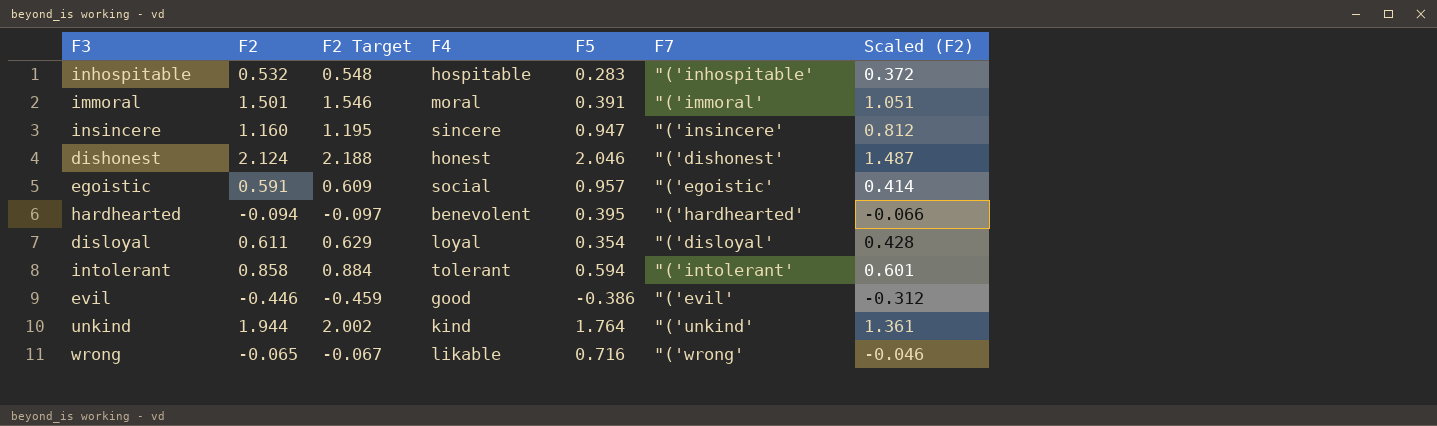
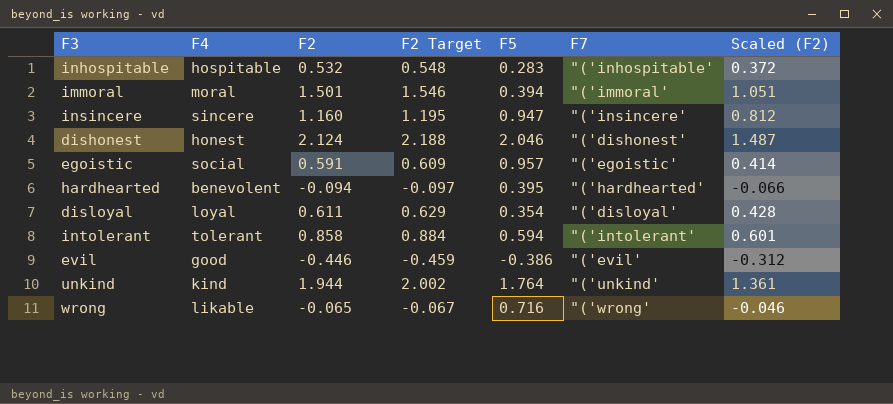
column F4 | position: 4 -> 2
immoral | F5: 0.391 -> 0.394

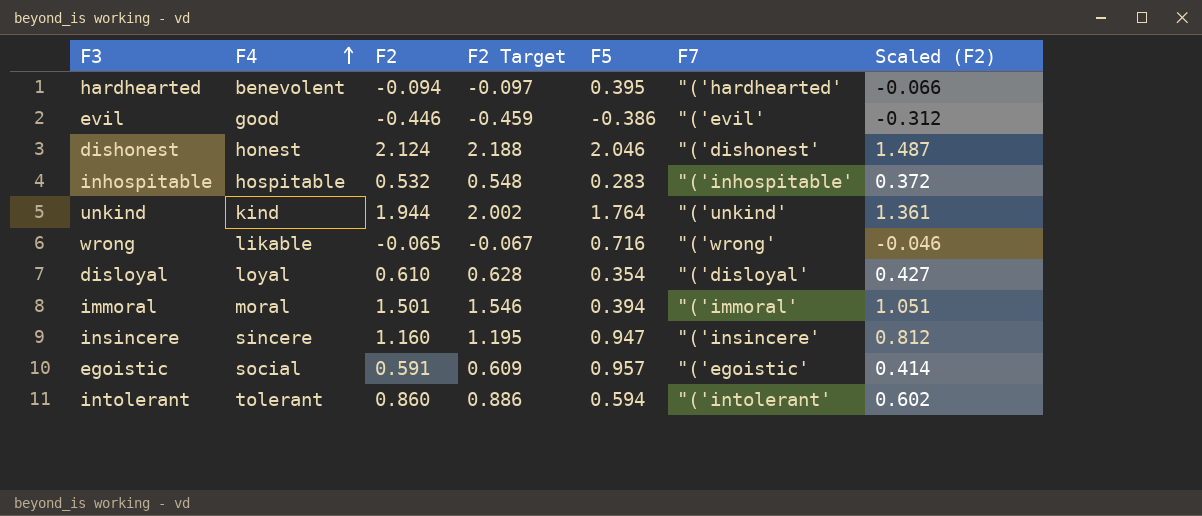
row order: none -> F4 ascending
disloyal | F2: 0.611 -> 0.610
disloyal | F2 Target: 0.629 -> 0.628
disloyal | Scaled (F2): 0.428 -> 0.427
intolerant | F2: 0.858 -> 0.860
intolerant | F2 Target: 0.884 -> 0.886
intolerant | Scaled (F2): 0.601 -> 0.602

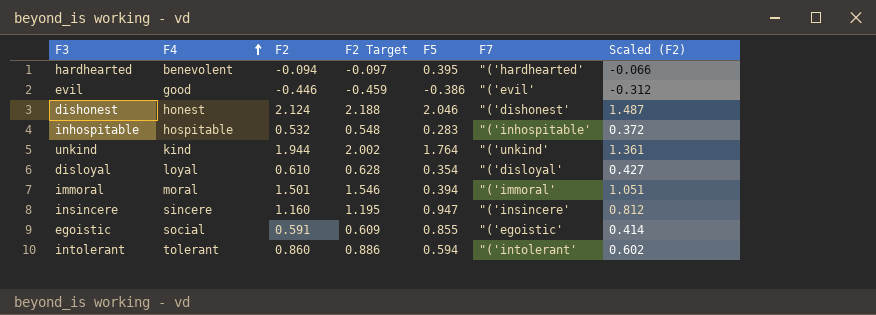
row wrong: likable | -0.065 | -0.067 | 0.716 | "('wrong' | -0.046 -> none
egoistic | F5: 0.957 -> 0.855

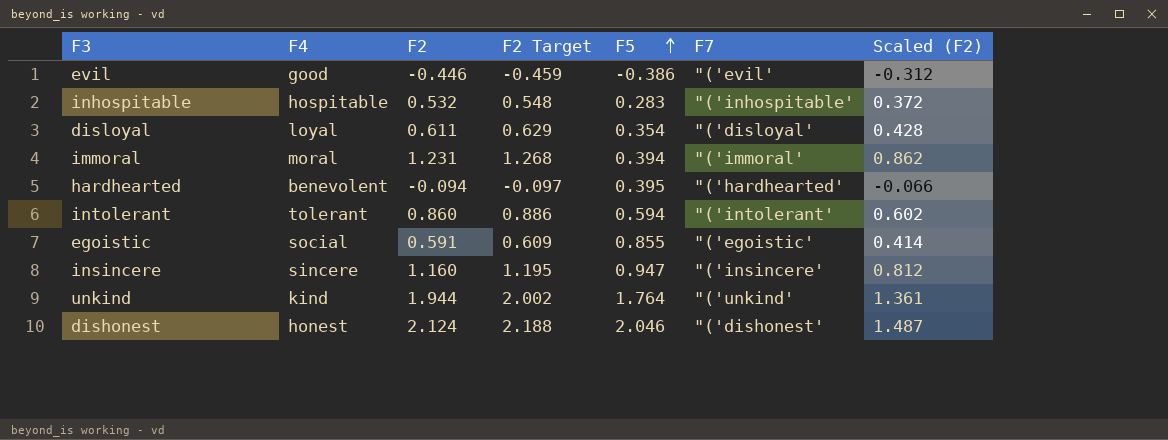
row order: F4 ascending -> F5 ascending
disloyal | F2: 0.610 -> 0.611
disloyal | F2 Target: 0.628 -> 0.629
disloyal | Scaled (F2): 0.427 -> 0.428
immoral | F2: 1.501 -> 1.231
immoral | F2 Target: 1.546 -> 1.268
immoral | Scaled (F2): 1.051 -> 0.862

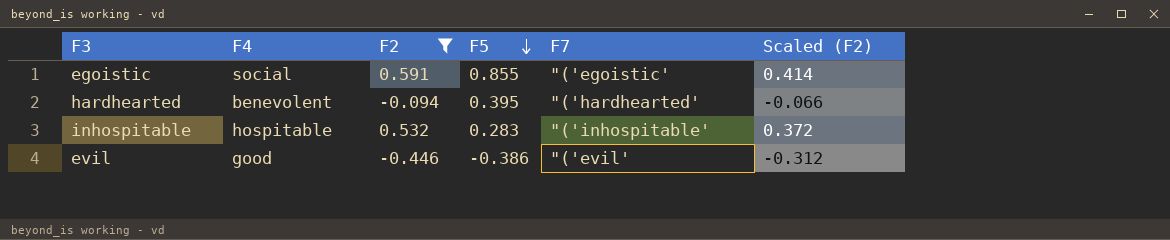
filter: none -> F2 <= 0.591
row order: F5 ascending -> F5 descending
column F2 Target | formula: [F2] * 1.03 -> none

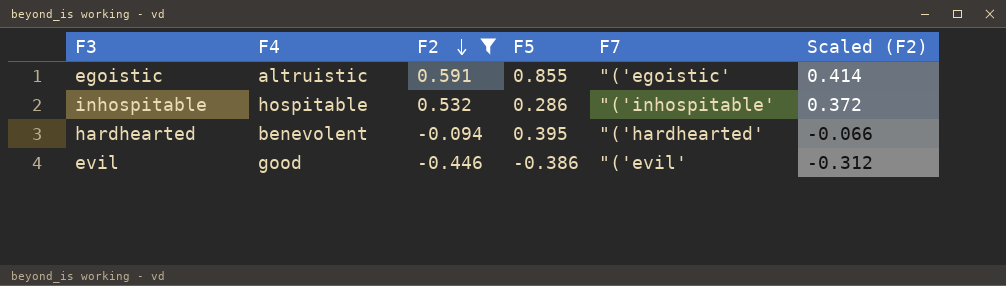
row order: F5 descending -> F2 descending
egoistic | F4: social -> altruistic
inhospitable | F5: 0.283 -> 0.286

